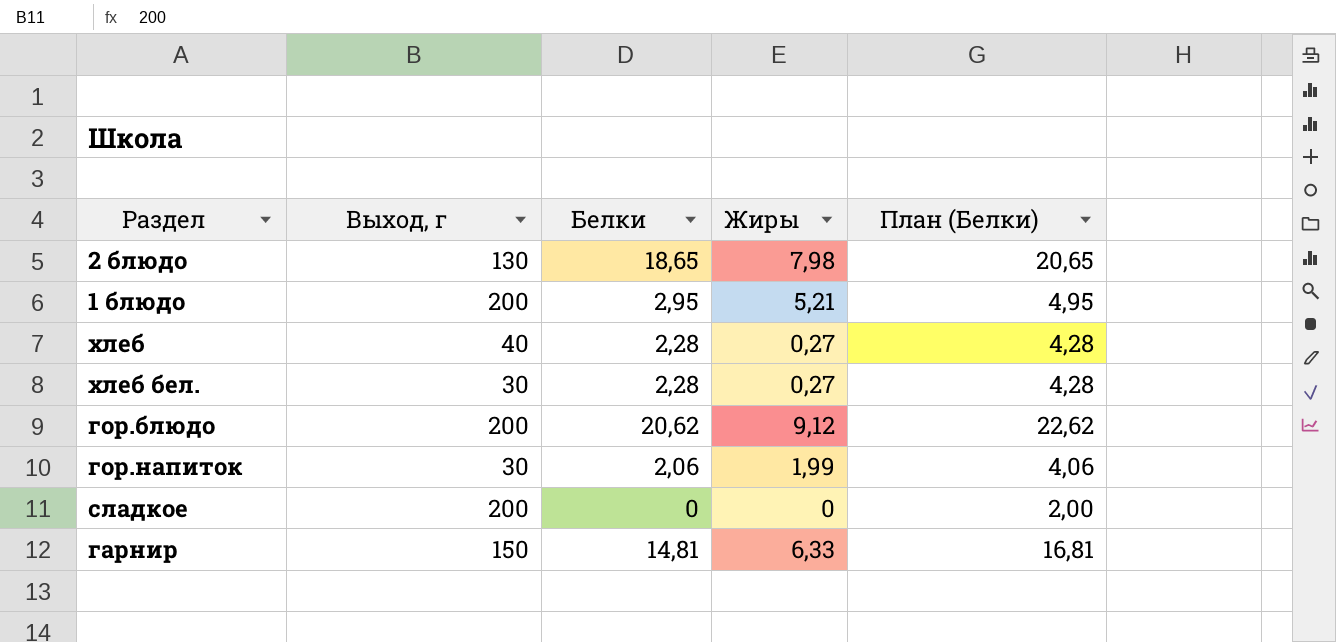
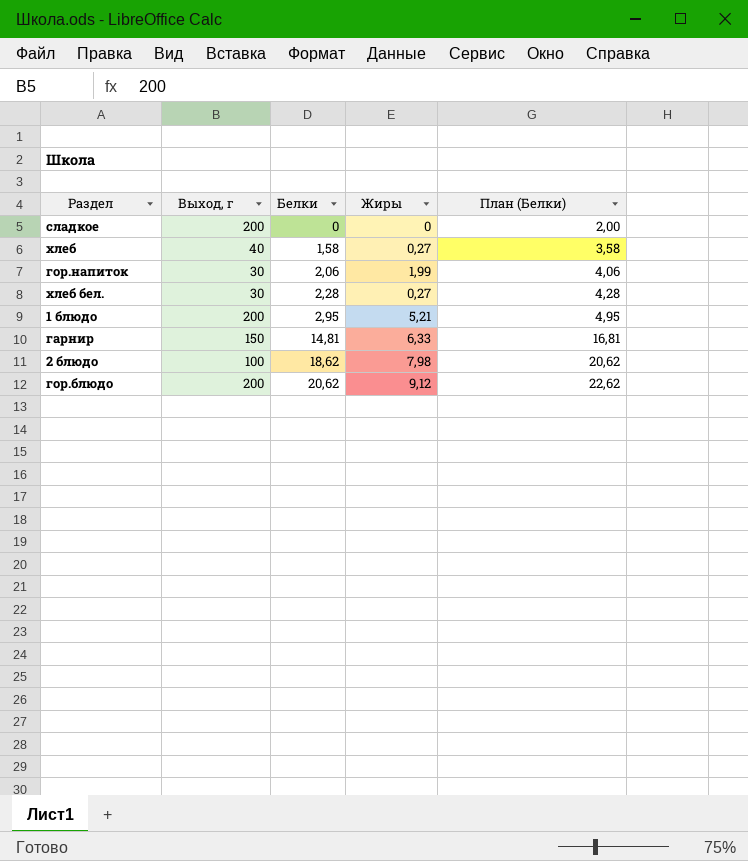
row order: none -> Белки ascending
хлеб | Белки: 2,28 -> 1,58
хлеб | План (Белки): 4,28 -> 3,58
2 блюдо | Выход, г: 130 -> 100
2 блюдо | Белки: 18,65 -> 18,62
2 блюдо | План (Белки): 20,65 -> 20,62

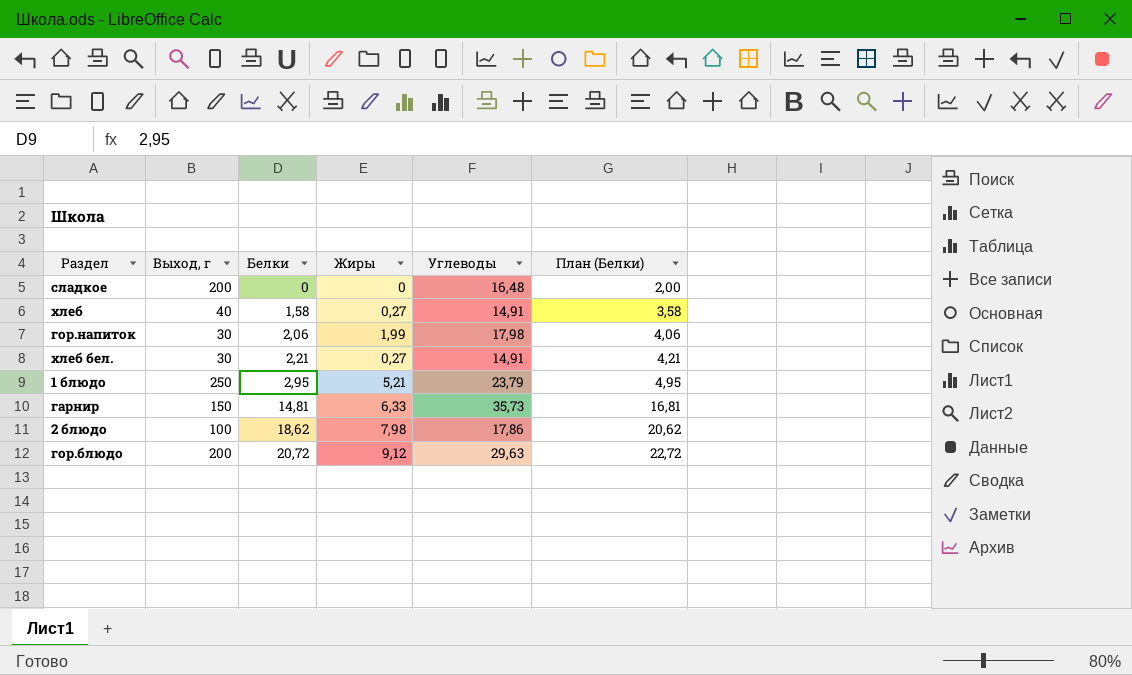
column Углеводы | position: none -> 5
хлеб бел. | Белки: 2,28 -> 2,21
хлеб бел. | План (Белки): 4,28 -> 4,21
1 блюдо | Выход, г: 200 -> 250
гор.блюдо | Белки: 20,62 -> 20,72
гор.блюдо | План (Белки): 22,62 -> 22,72

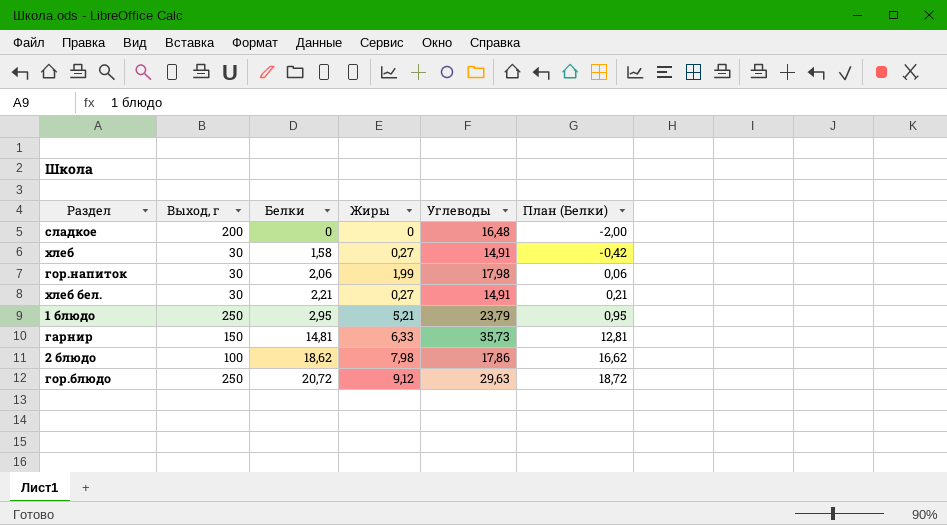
column План (Белки) | formula: [Белки] + 2 -> [Белки] - 2
хлеб | Выход, г: 40 -> 30
гор.блюдо | Выход, г: 200 -> 250

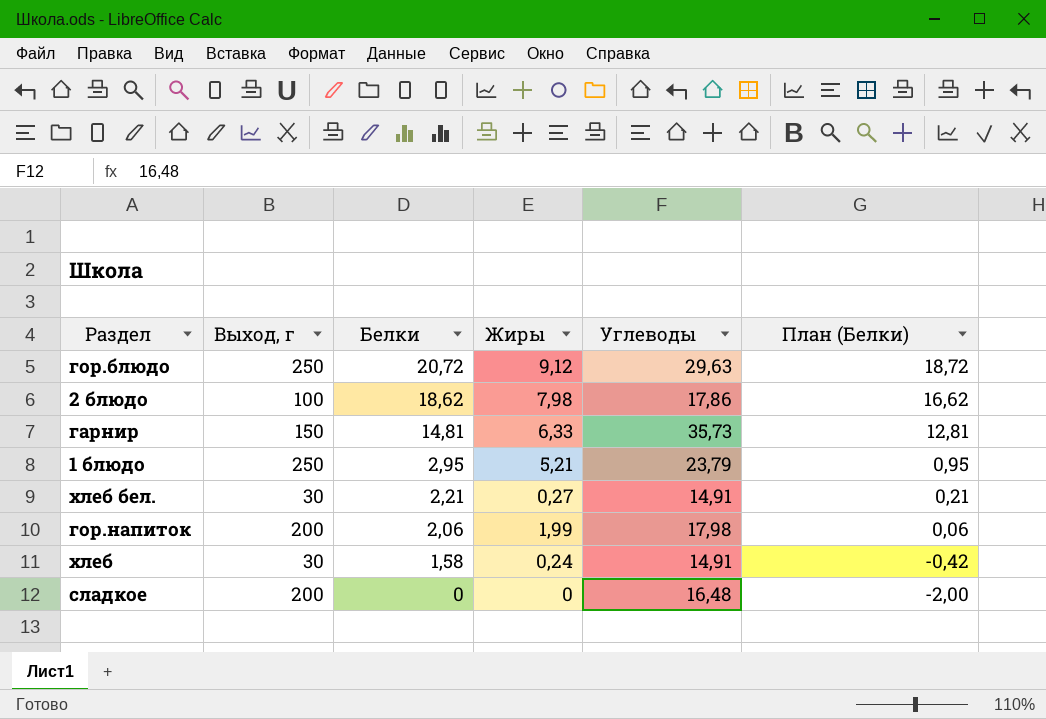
row order: Белки ascending -> Белки descending
гор.напиток | Выход, г: 30 -> 200
хлеб | Жиры: 0,27 -> 0,24

